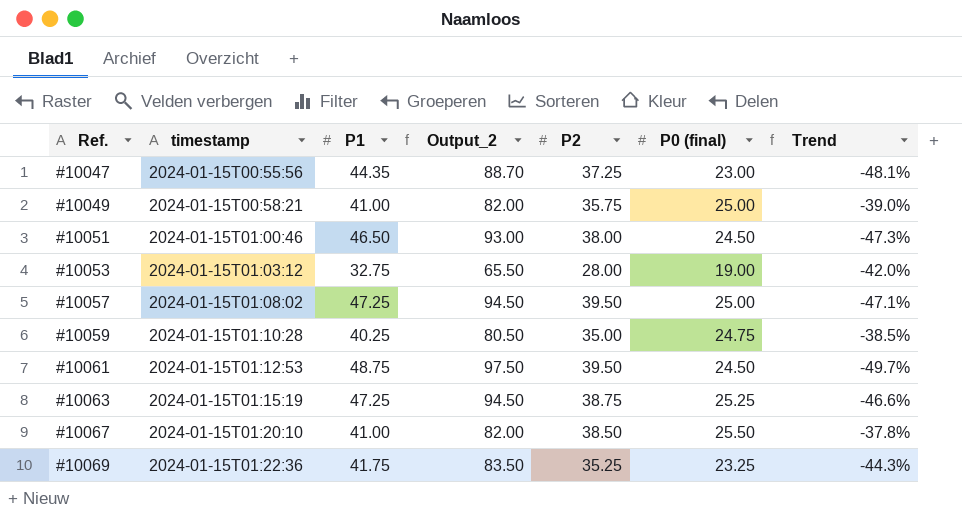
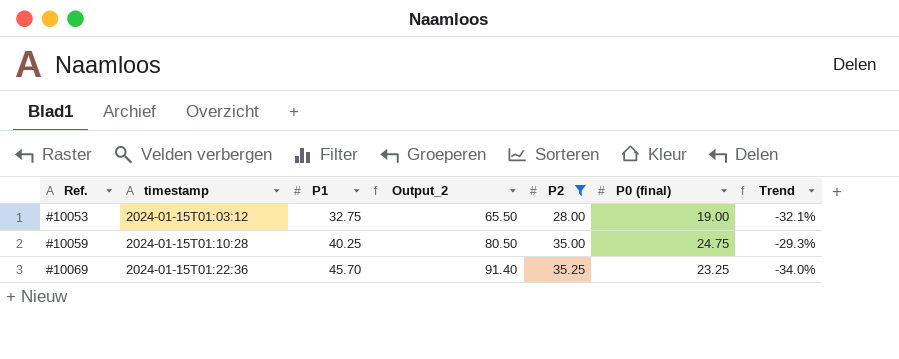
filter: none -> P2 <= 35.25
column Trend | formula: ([P0 (final)] - [P1]) / [P1] -> ([P0 (final)] - [P2]) / [P2]
#10069 | P1: 41.75 -> 45.70
#10069 | Output_2: 83.50 -> 91.40

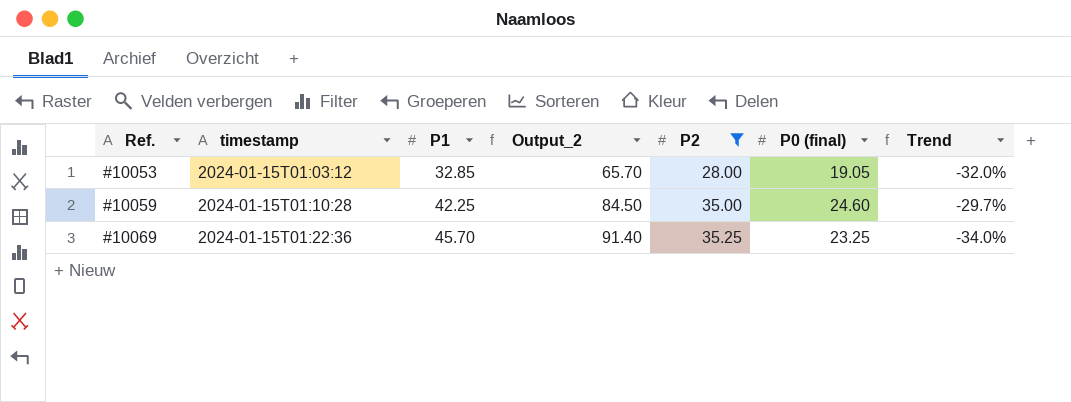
#10053 | P1: 32.75 -> 32.85
#10053 | Output_2: 65.50 -> 65.70
#10053 | P0 (final): 19.00 -> 19.05
#10053 | Trend: -32.1% -> -32.0%
#10059 | P1: 40.25 -> 42.25
#10059 | Output_2: 80.50 -> 84.50
#10059 | P0 (final): 24.75 -> 24.60
#10059 | Trend: -29.3% -> -29.7%

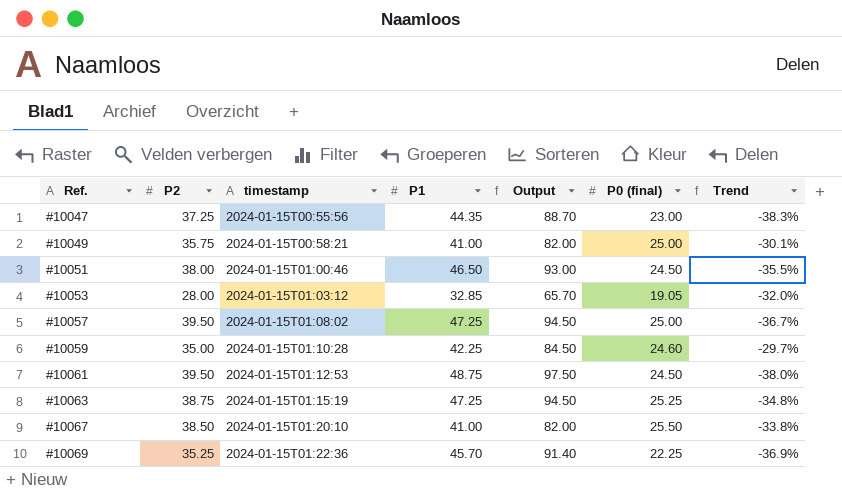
filter: P2 <= 35.25 -> none
column P2 | position: 5 -> 2
column name: Output_2 -> Output
#10069 | P0 (final): 23.25 -> 22.25
#10069 | Trend: -34.0% -> -36.9%

